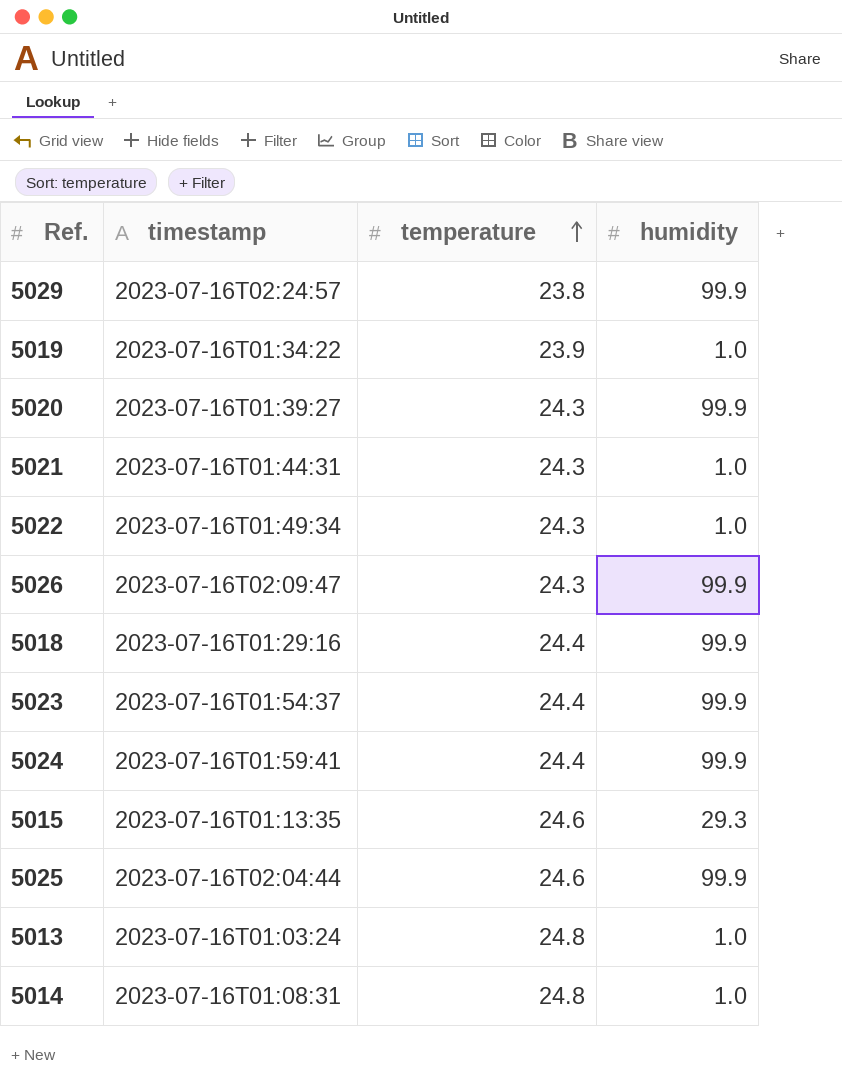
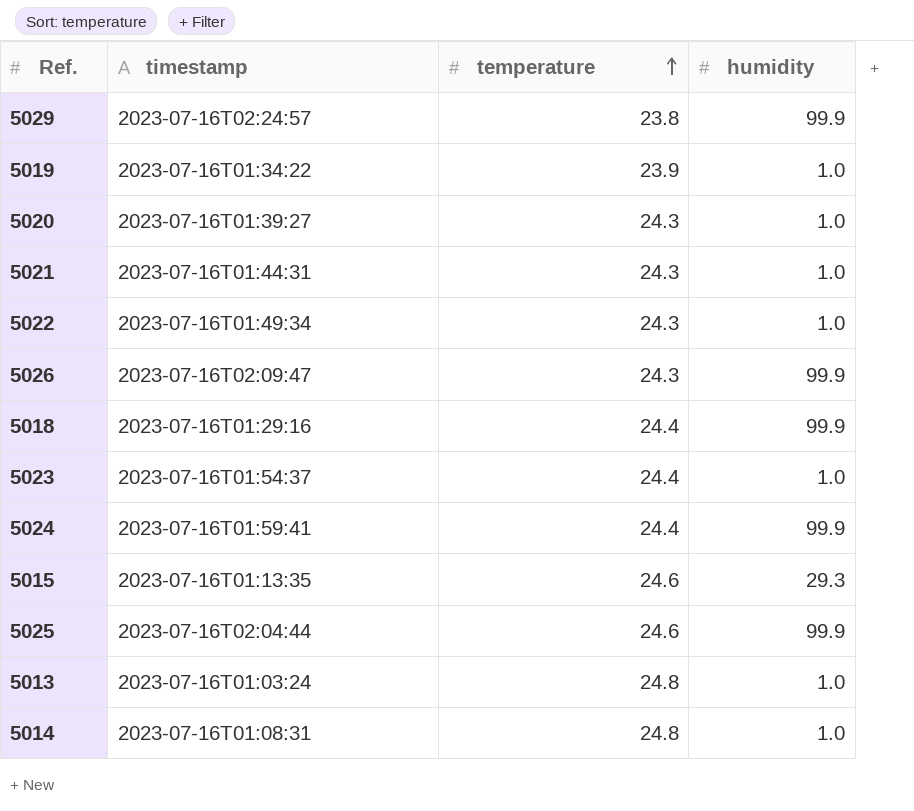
5020 | humidity: 99.9 -> 1.0
5023 | humidity: 99.9 -> 1.0

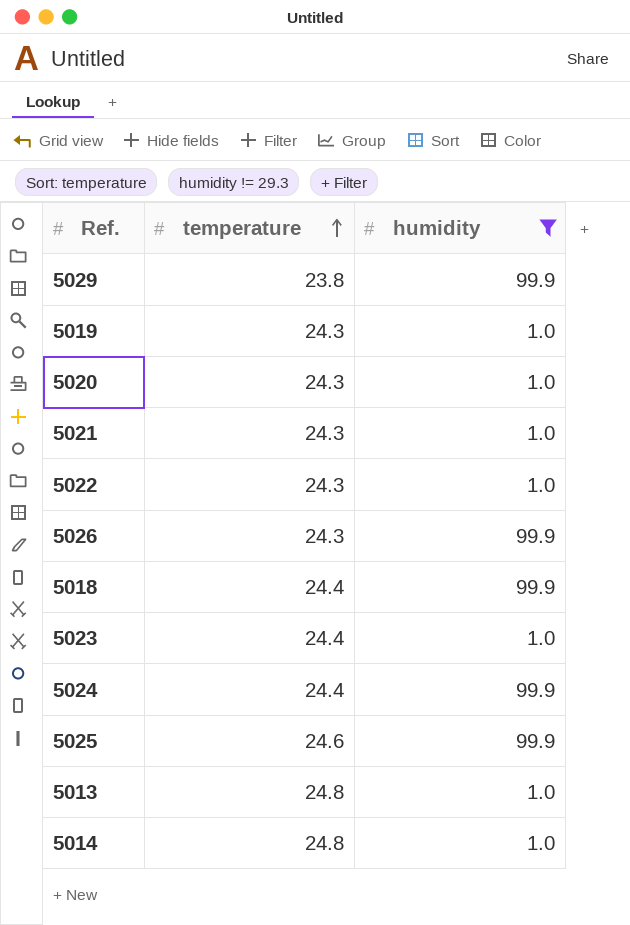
filter: none -> humidity != 29.3
column timestamp | position: 2 -> none
5019 | temperature: 23.9 -> 24.3

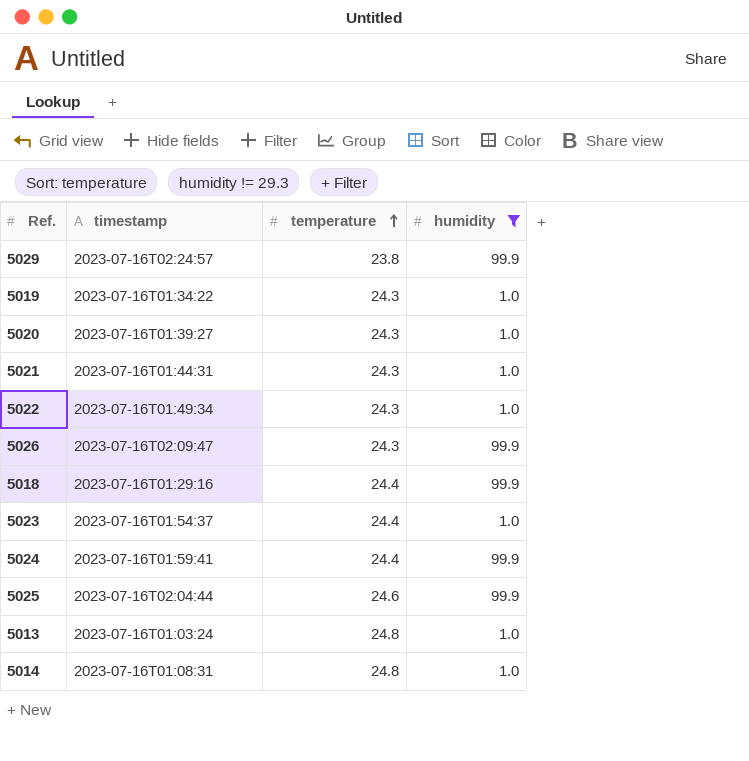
column timestamp | position: none -> 2

